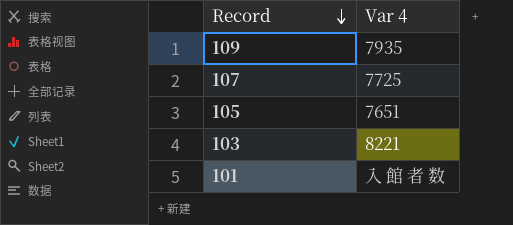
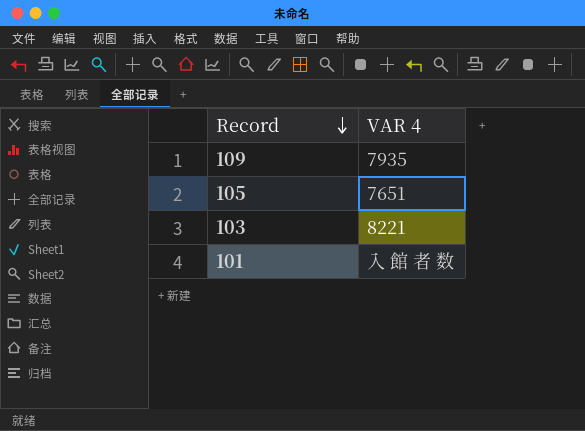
column name: Var 4 -> VAR 4
row 107: 7725 -> none

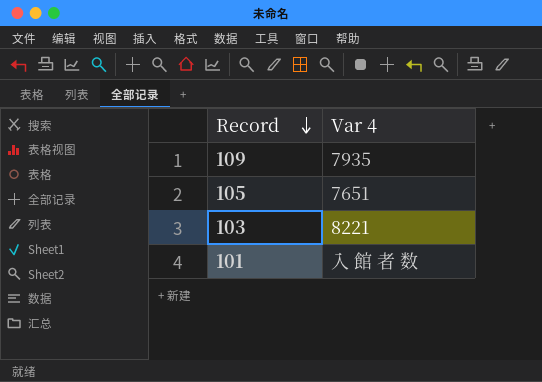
column name: VAR 4 -> Var 4

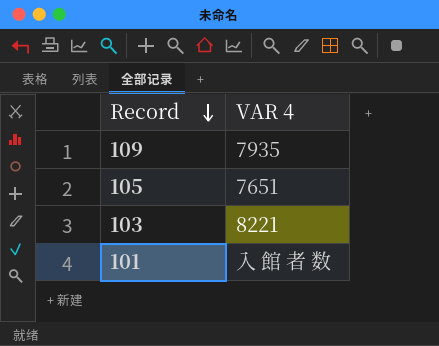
column name: Var 4 -> VAR 4

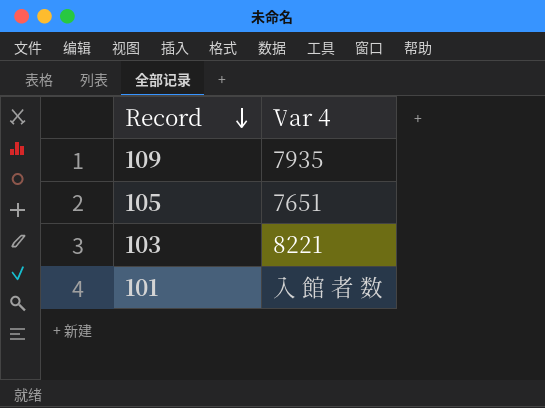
column name: VAR 4 -> Var 4

